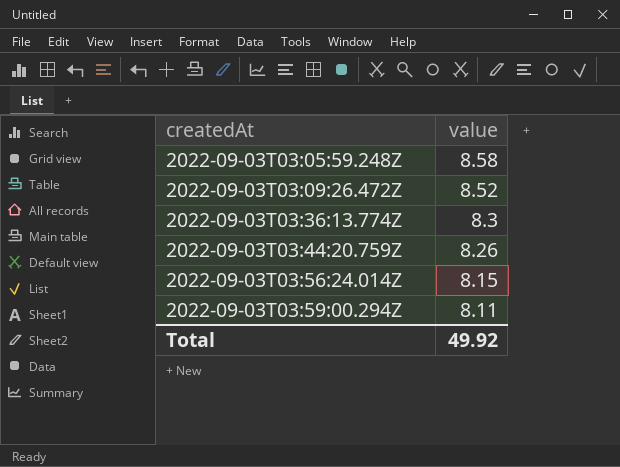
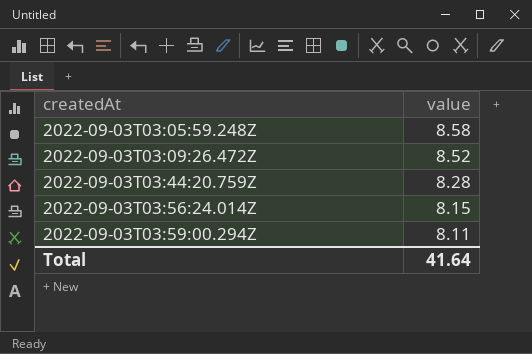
row 2022-09-03T03:36:13.774Z: 8.3 -> none
2022-09-03T03:44:20.759Z | value: 8.26 -> 8.28
Total | value: 49.92 -> 41.64

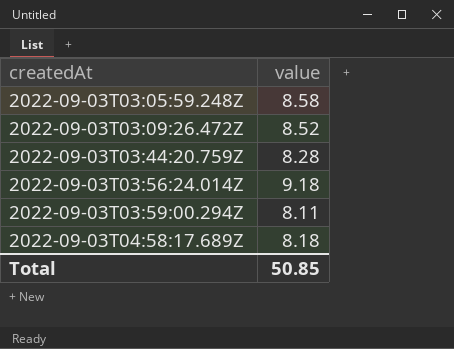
2022-09-03T03:56:24.014Z | value: 8.15 -> 9.18
row 2022-09-03T04:58:17.689Z: none -> 8.18
Total | value: 41.64 -> 50.85

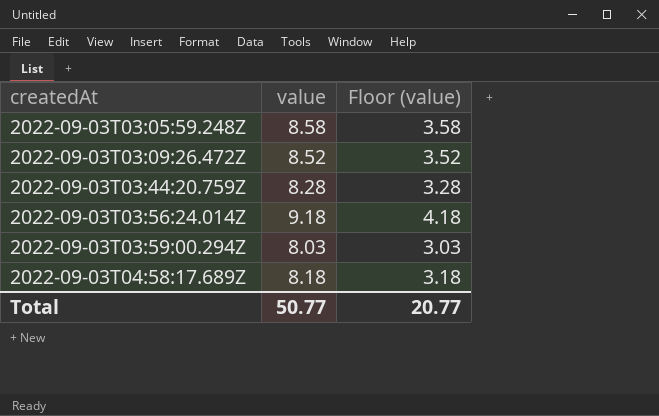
column Floor (value) | formula: none -> [value] - 5
2022-09-03T03:59:00.294Z | value: 8.11 -> 8.03
Total | value: 50.85 -> 50.77

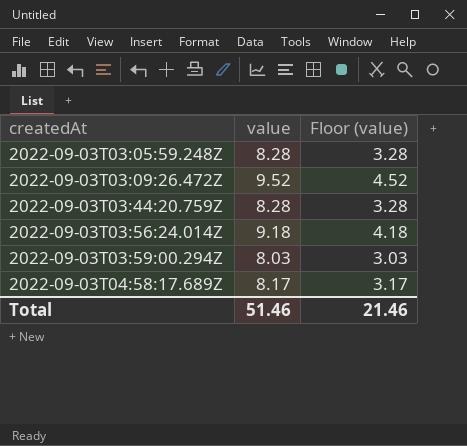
2022-09-03T03:05:59.248Z | value: 8.58 -> 8.28
2022-09-03T03:05:59.248Z | Floor (value): 3.58 -> 3.28
2022-09-03T03:09:26.472Z | value: 8.52 -> 9.52
2022-09-03T03:09:26.472Z | Floor (value): 3.52 -> 4.52
2022-09-03T04:58:17.689Z | value: 8.18 -> 8.17
2022-09-03T04:58:17.689Z | Floor (value): 3.18 -> 3.17
Total | value: 50.77 -> 51.46
Total | Floor (value): 20.77 -> 21.46

